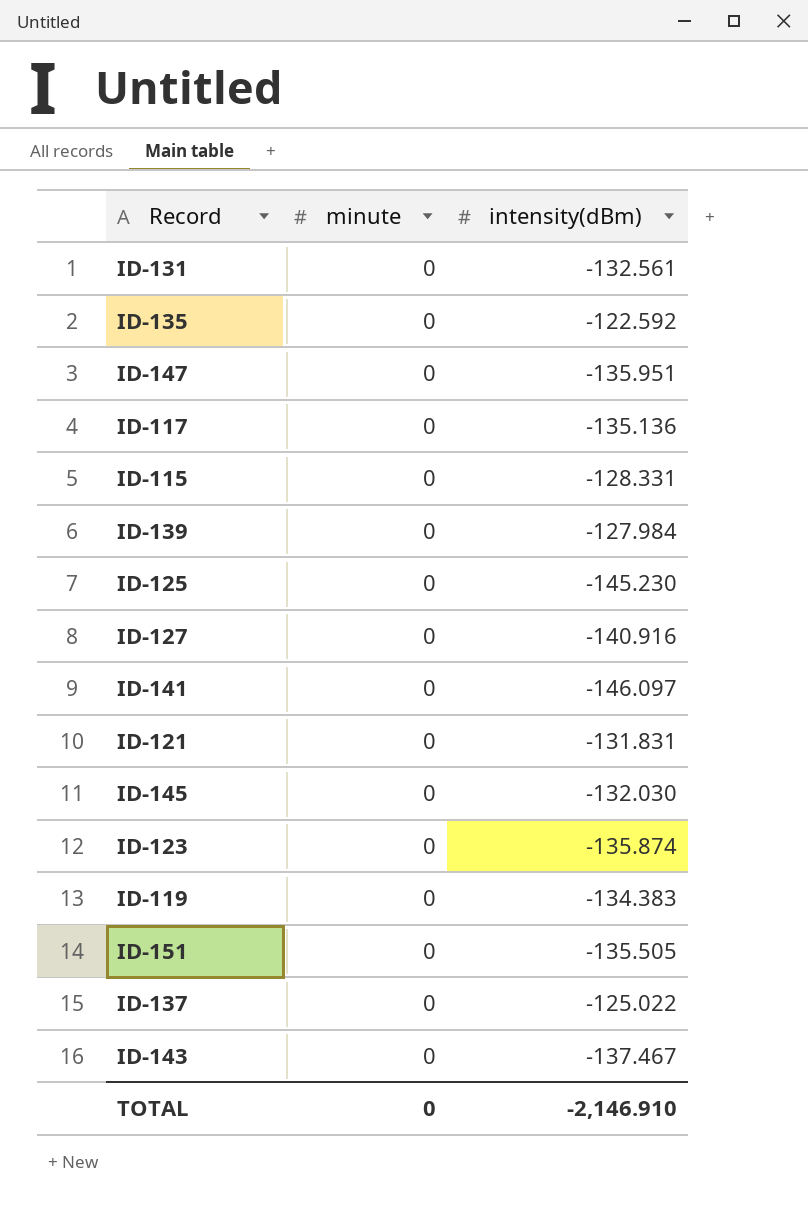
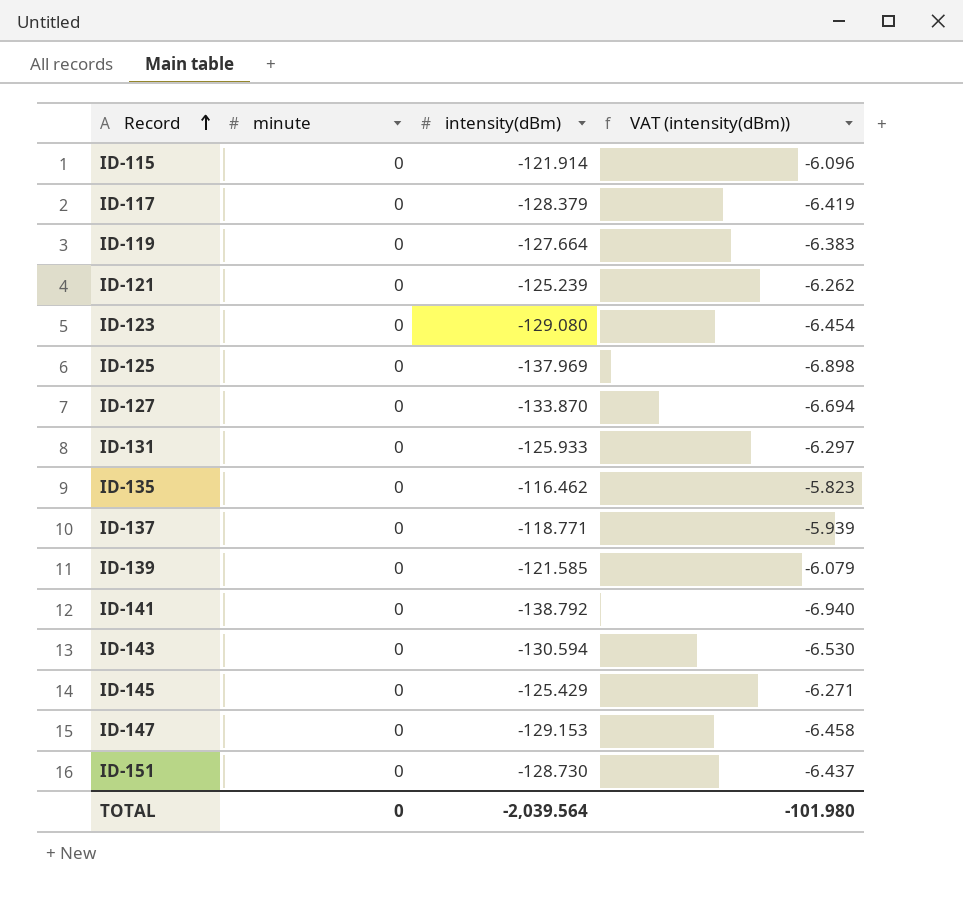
row order: none -> Record ascending
column VAT (intensity(dBm)) | formula: none -> [intensity(dBm)] * 0.05
ID-115 | intensity(dBm): -128.331 -> -121.914
ID-117 | intensity(dBm): -135.136 -> -128.379
ID-119 | intensity(dBm): -134.383 -> -127.664
ID-121 | intensity(dBm): -131.831 -> -125.239
ID-123 | intensity(dBm): -135.874 -> -129.080
ID-125 | intensity(dBm): -145.230 -> -137.969
ID-127 | intensity(dBm): -140.916 -> -133.870
ID-131 | intensity(dBm): -132.561 -> -125.933
ID-135 | intensity(dBm): -122.592 -> -116.462
ID-137 | intensity(dBm): -125.022 -> -118.771
ID-139 | intensity(dBm): -127.984 -> -121.585
ID-141 | intensity(dBm): -146.097 -> -138.792
ID-143 | intensity(dBm): -137.467 -> -130.594
ID-145 | intensity(dBm): -132.030 -> -125.429
ID-147 | intensity(dBm): -135.951 -> -129.153
ID-151 | intensity(dBm): -135.505 -> -128.730
TOTAL | intensity(dBm): -2,146.910 -> -2,039.564

